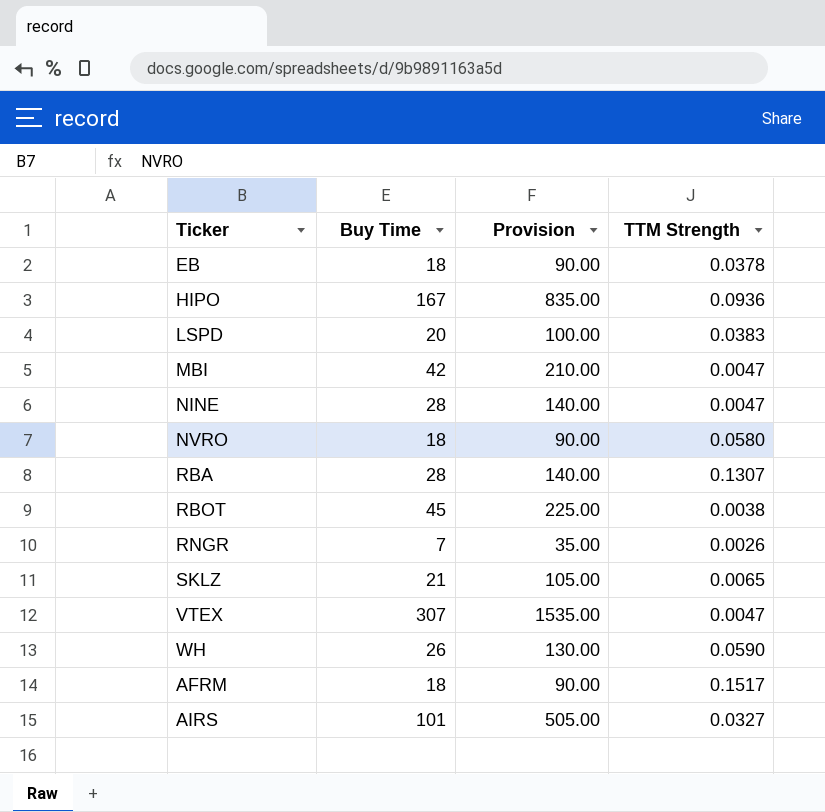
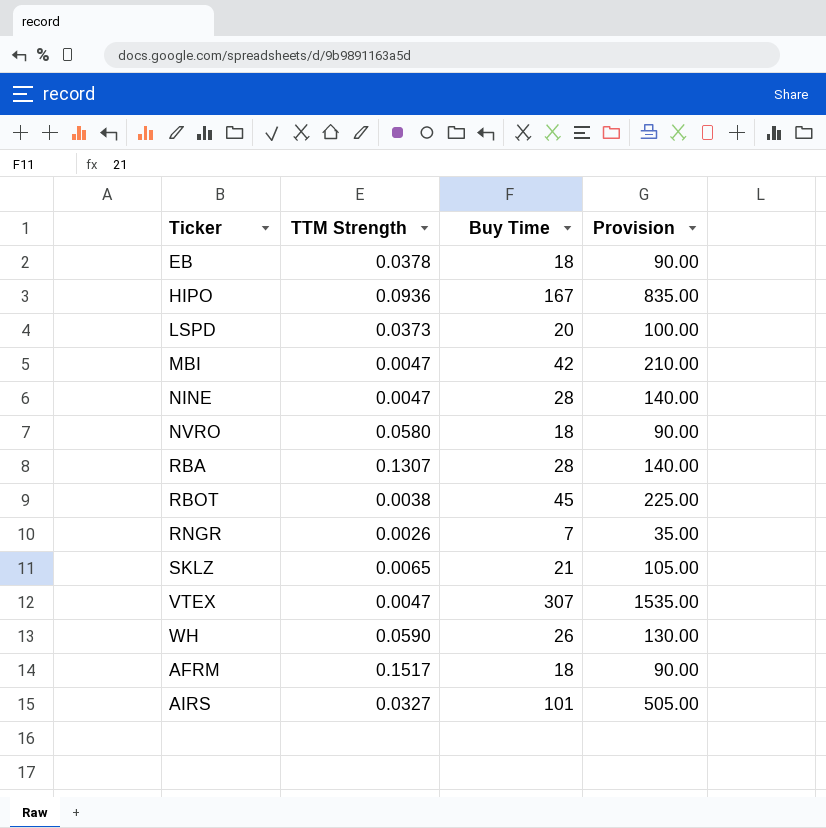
column TTM Strength | position: 4 -> 2
LSPD | TTM Strength: 0.0383 -> 0.0373

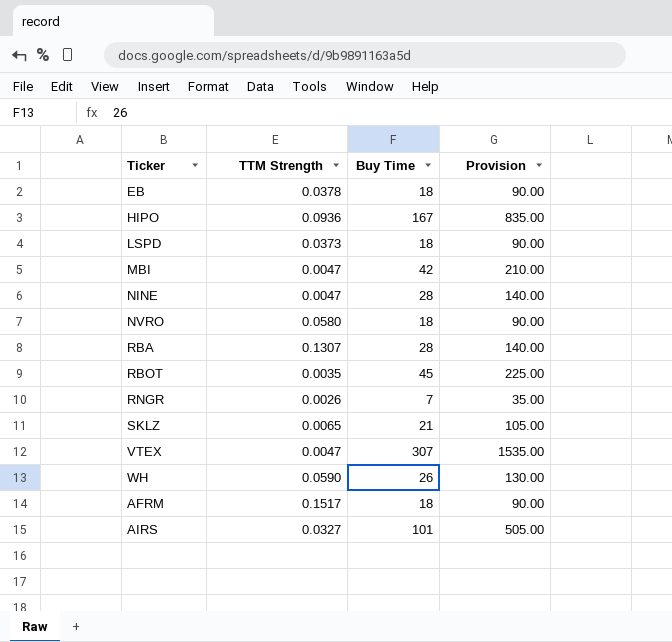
LSPD | Buy Time: 20 -> 18
LSPD | Provision: 100.00 -> 90.00
RBOT | TTM Strength: 0.0038 -> 0.0035

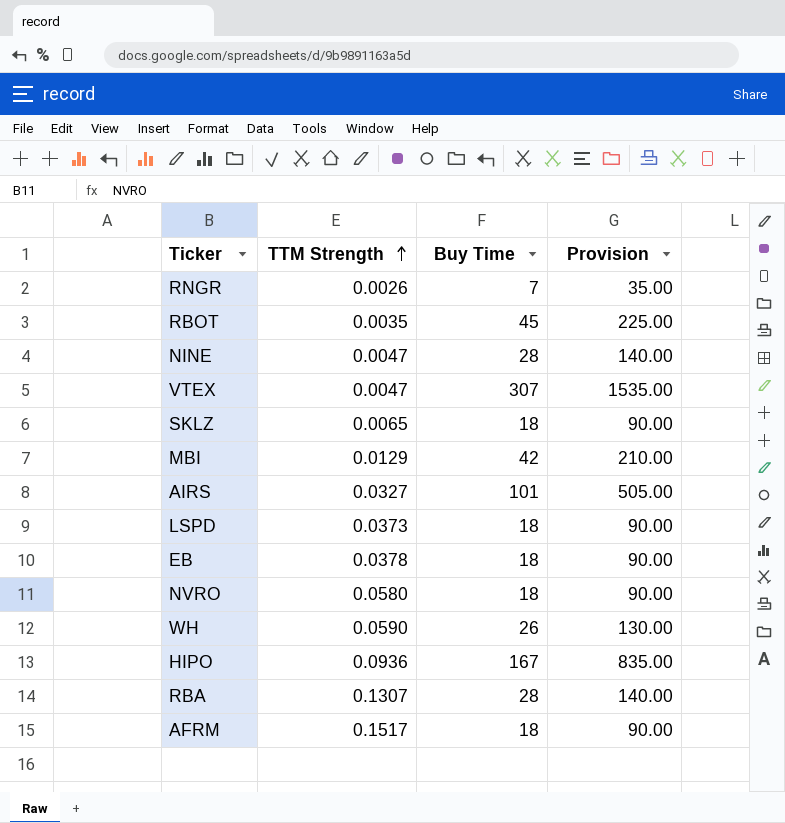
row order: none -> TTM Strength ascending
SKLZ | Buy Time: 21 -> 18
SKLZ | Provision: 105.00 -> 90.00
MBI | TTM Strength: 0.0047 -> 0.0129

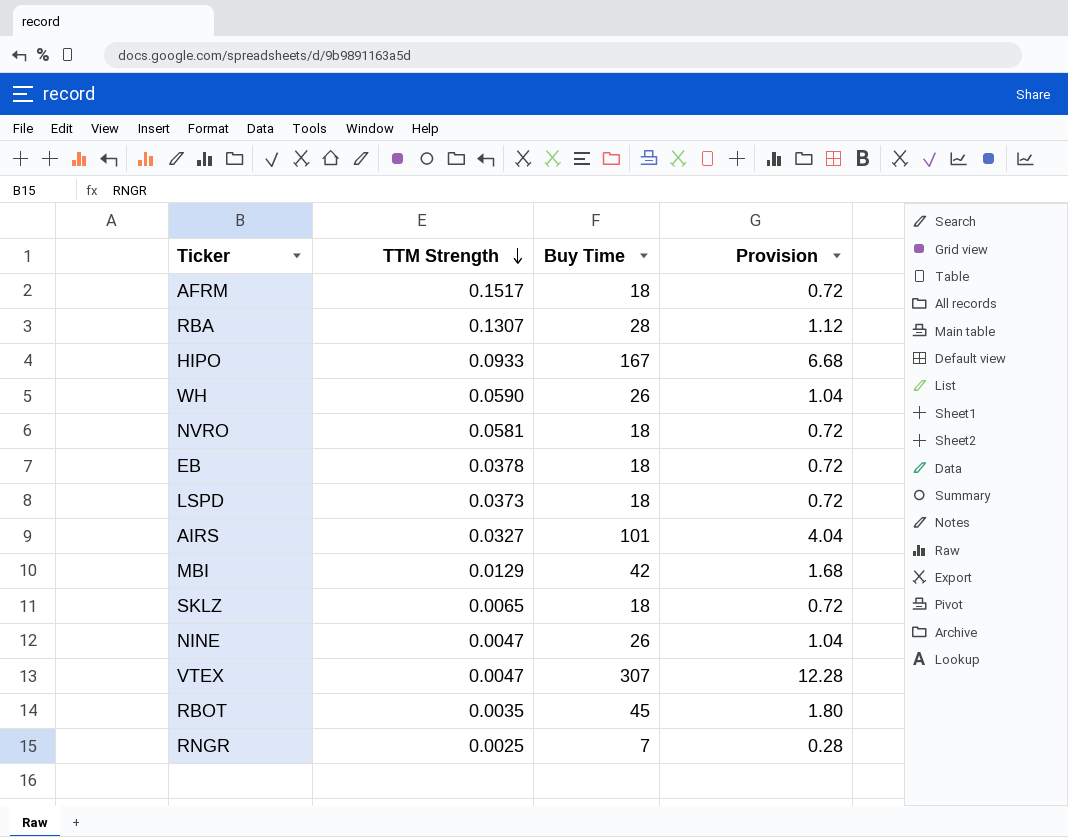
row order: TTM Strength ascending -> TTM Strength descending
column Provision | formula: [Buy Time] * 5 -> [Buy Time] * 0.04
HIPO | TTM Strength: 0.0936 -> 0.0933
NVRO | TTM Strength: 0.0580 -> 0.0581
NINE | Buy Time: 28 -> 26
RNGR | TTM Strength: 0.0026 -> 0.0025

